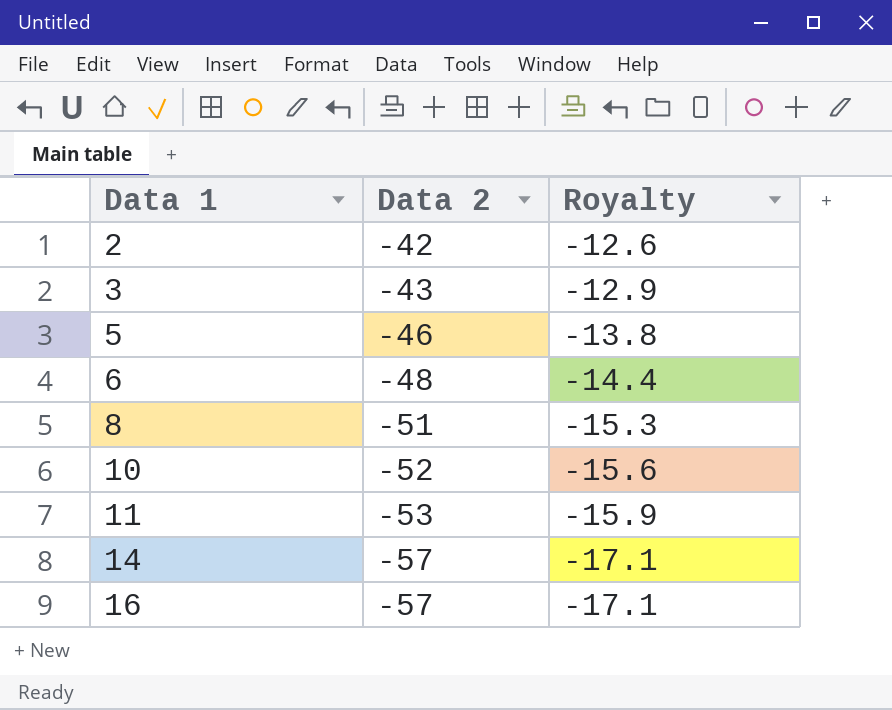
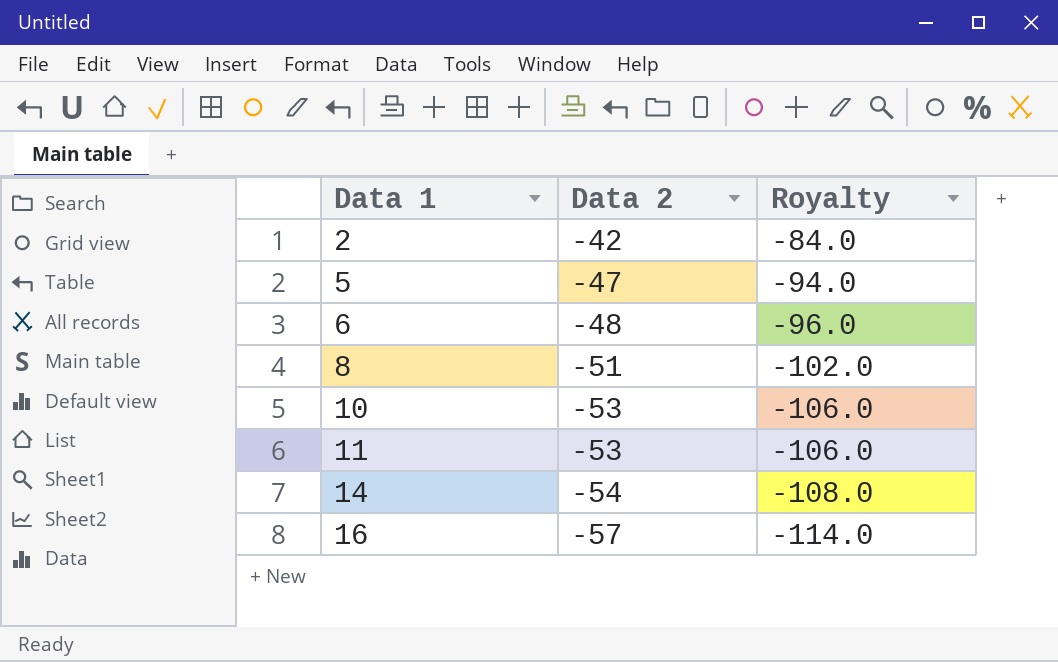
column Royalty | formula: [Data 2] * 0.3 -> [Data 2] * 2
row 3: -43 | -12.9 -> none
5 | Data 2: -46 -> -47
10 | Data 2: -52 -> -53
14 | Data 2: -57 -> -54

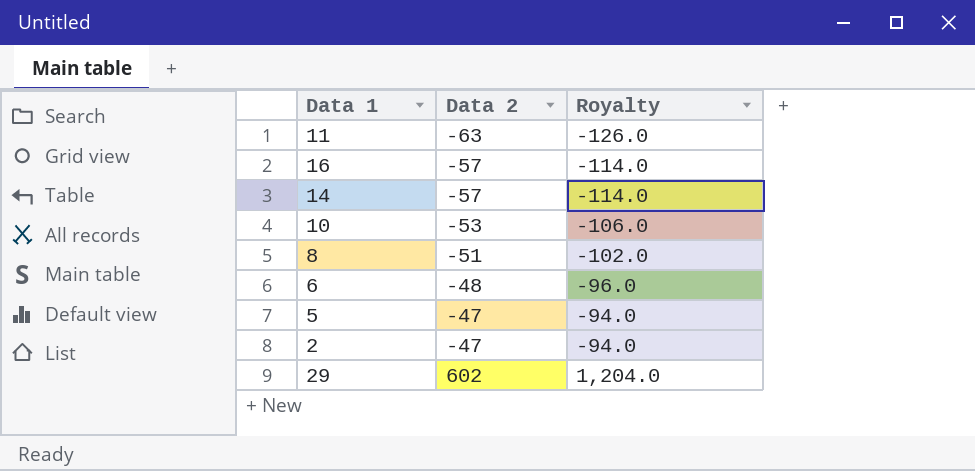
row order: Data 1 ascending -> Data 2 ascending
11 | Data 2: -53 -> -63
11 | Royalty: -106.0 -> -126.0
14 | Data 2: -54 -> -57
14 | Royalty: -108.0 -> -114.0
2 | Data 2: -42 -> -47
2 | Royalty: -84.0 -> -94.0
row 29: none -> 602 | 1,204.0

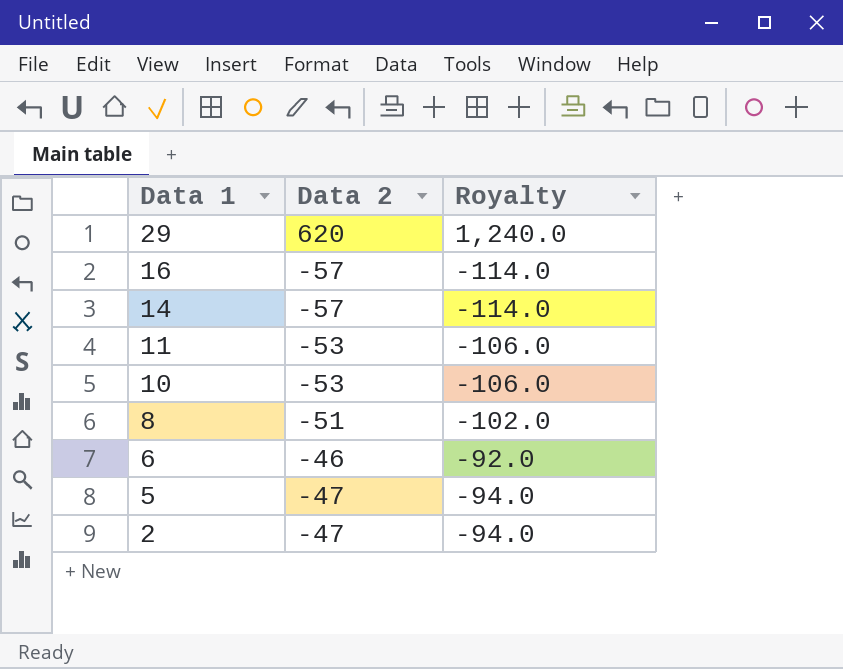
row order: Data 2 ascending -> Data 1 descending
29 | Data 2: 602 -> 620
29 | Royalty: 1,204.0 -> 1,240.0
11 | Data 2: -63 -> -53
11 | Royalty: -126.0 -> -106.0
6 | Data 2: -48 -> -46
6 | Royalty: -96.0 -> -92.0

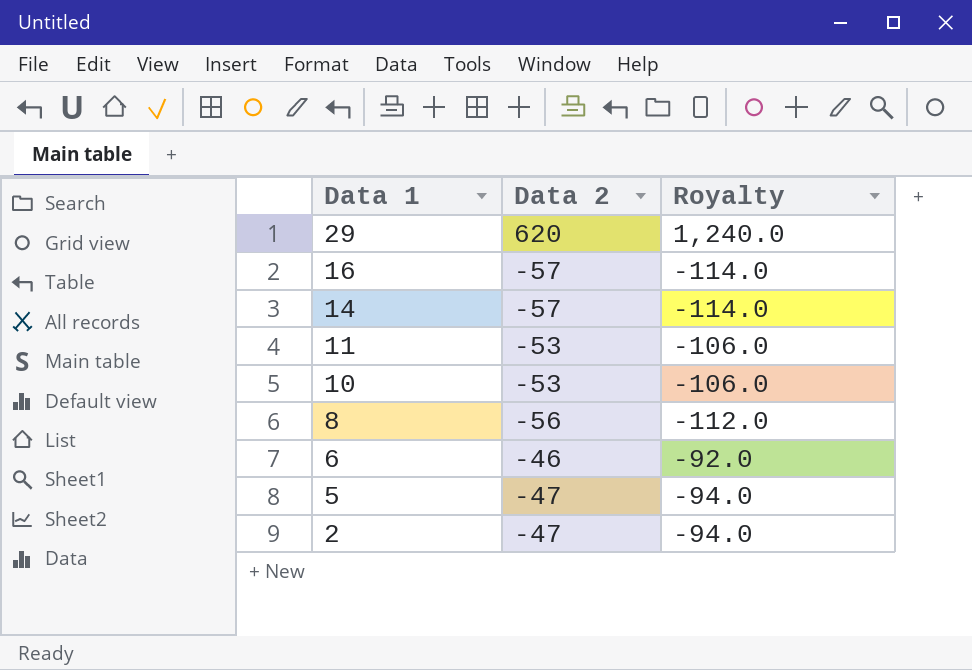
8 | Data 2: -51 -> -56
8 | Royalty: -102.0 -> -112.0

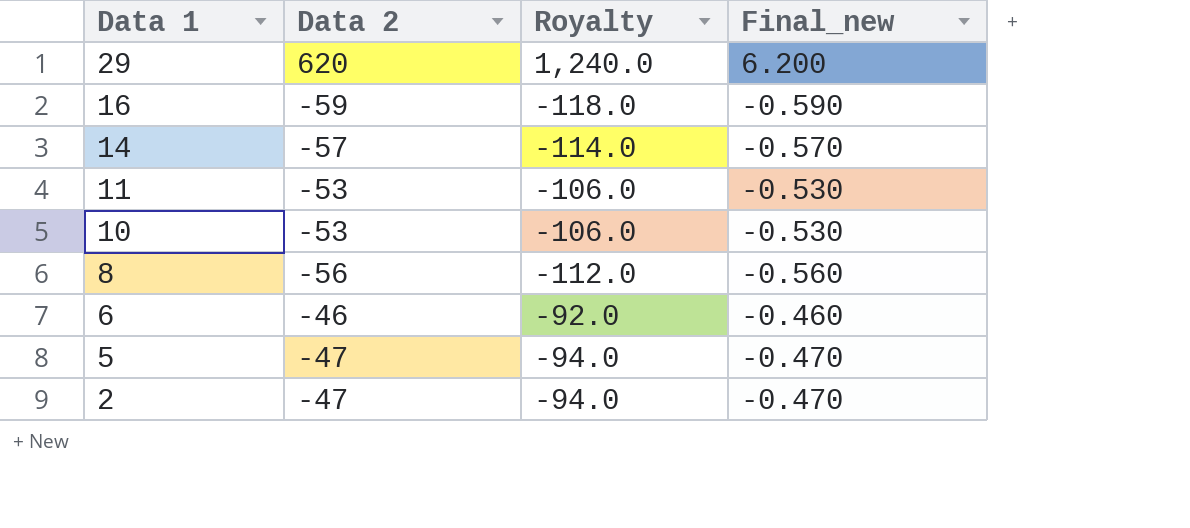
column Final_new | formula: none -> [Data 2] * 0.01
16 | Data 2: -57 -> -59
16 | Royalty: -114.0 -> -118.0

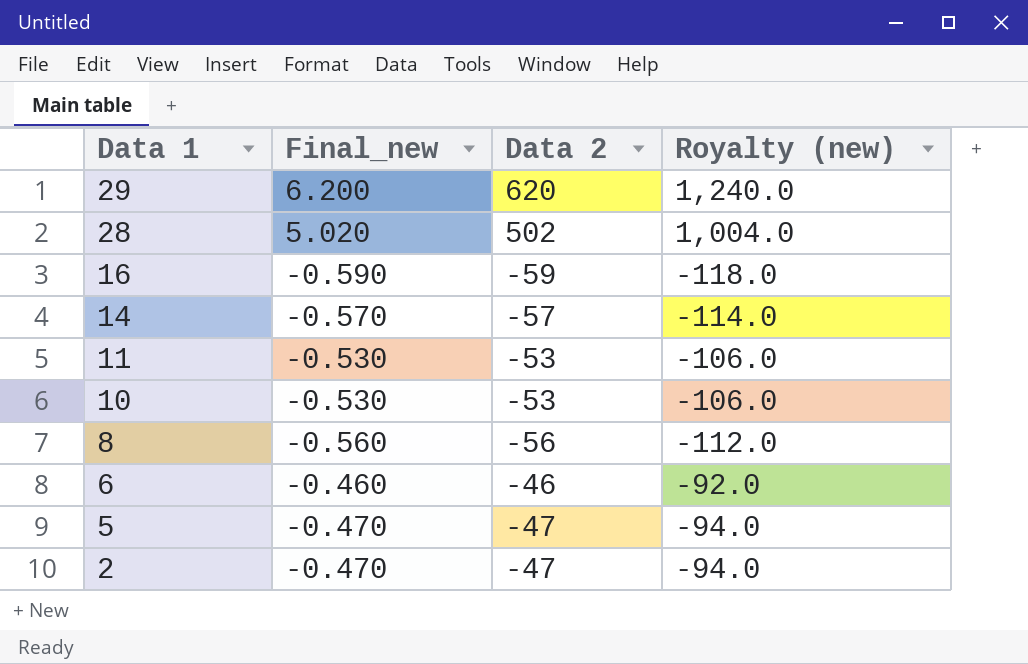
column Final_new | position: 4 -> 2
column name: Royalty -> Royalty (new)
row 28: none -> 5.020 | 502 | 1,004.0

